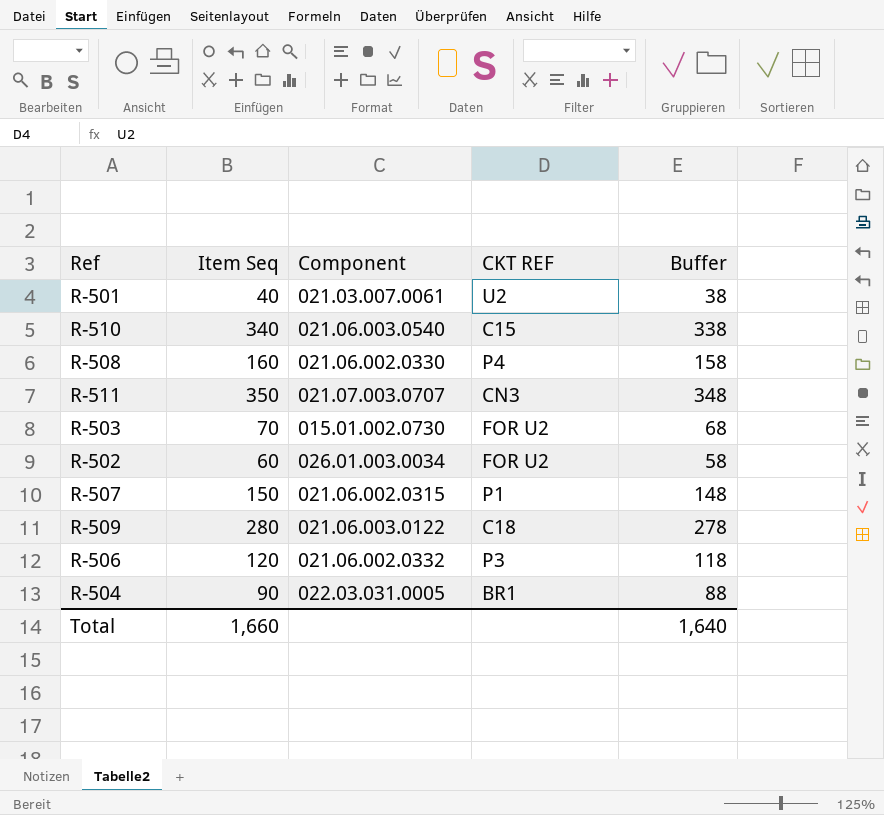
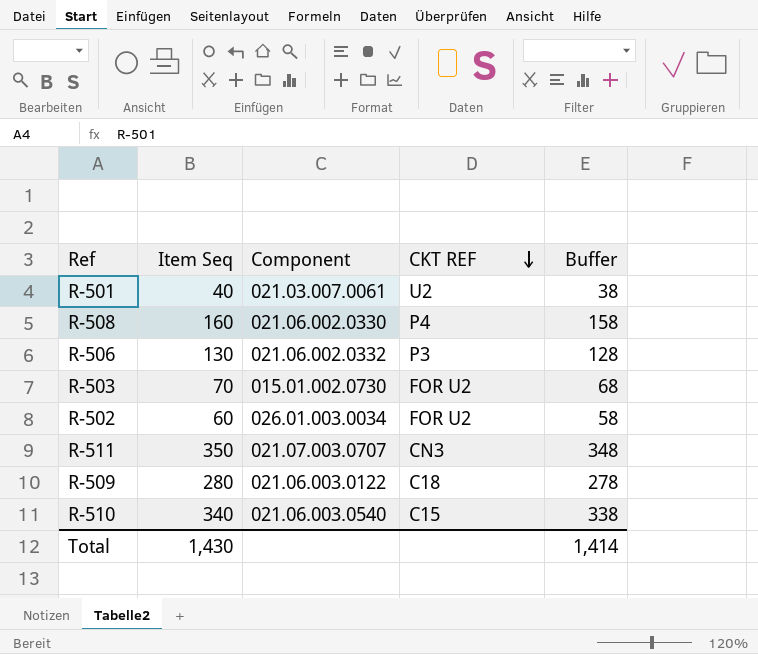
row order: none -> CKT REF descending
row R-507: 150 | 021.06.002.0315 | P1 | 148 -> none
row R-504: 90 | 022.03.031.0005 | BR1 | 88 -> none
R-506 | Item Seq: 120 -> 130
R-506 | Buffer: 118 -> 128
Total | Item Seq: 1,660 -> 1,430
Total | Buffer: 1,640 -> 1,414

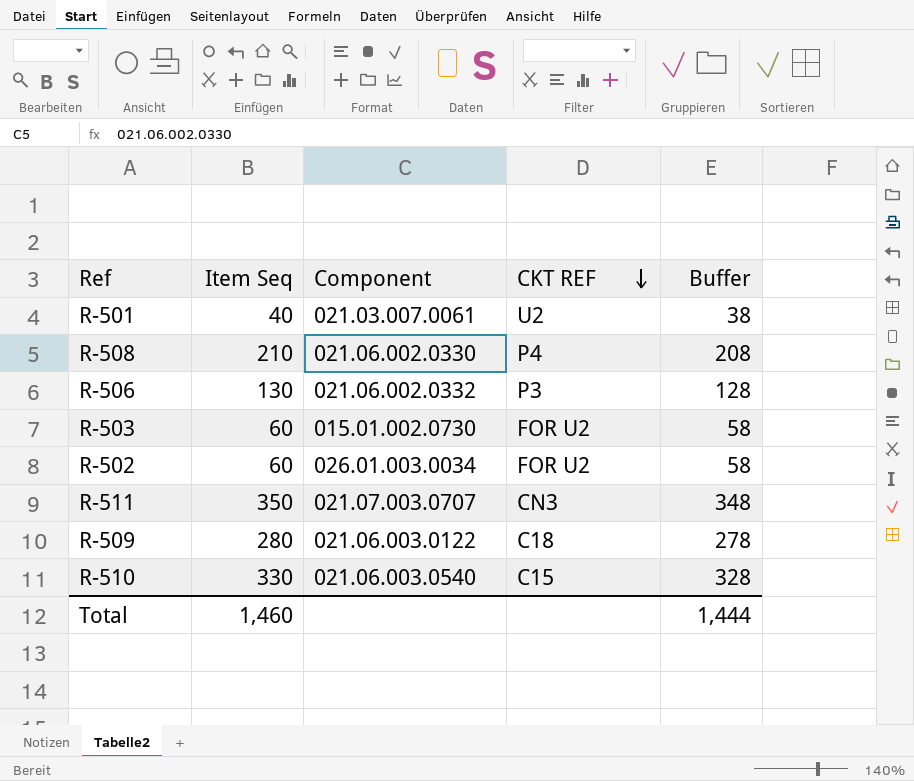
R-508 | Item Seq: 160 -> 210
R-508 | Buffer: 158 -> 208
R-503 | Item Seq: 70 -> 60
R-503 | Buffer: 68 -> 58
R-510 | Item Seq: 340 -> 330
R-510 | Buffer: 338 -> 328
Total | Item Seq: 1,430 -> 1,460
Total | Buffer: 1,414 -> 1,444

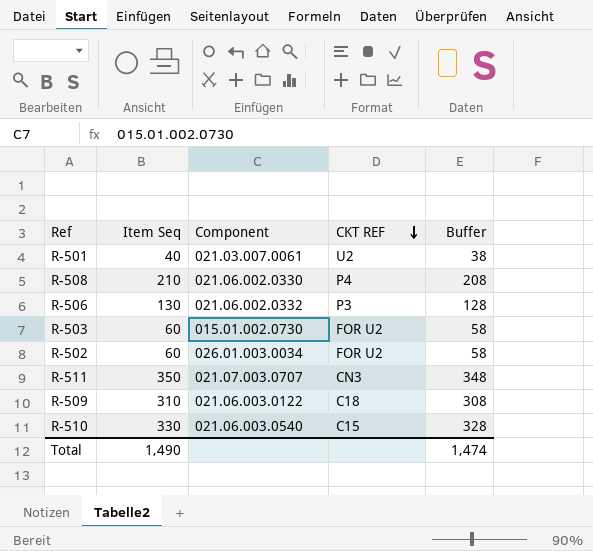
R-509 | Item Seq: 280 -> 310
R-509 | Buffer: 278 -> 308
Total | Item Seq: 1,460 -> 1,490
Total | Buffer: 1,444 -> 1,474

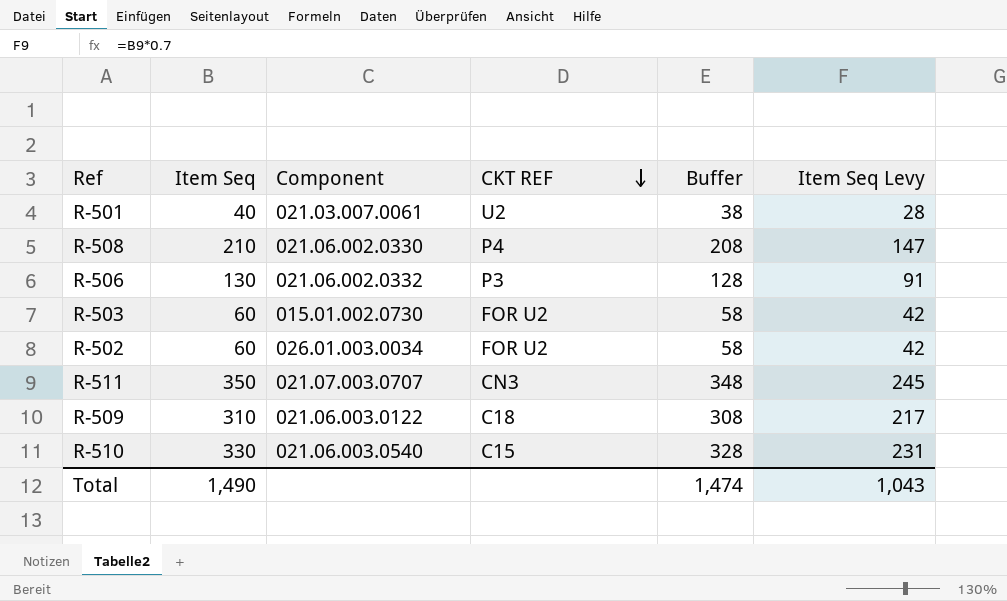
column Item Seq Levy | formula: none -> [Item Seq] * 0.7

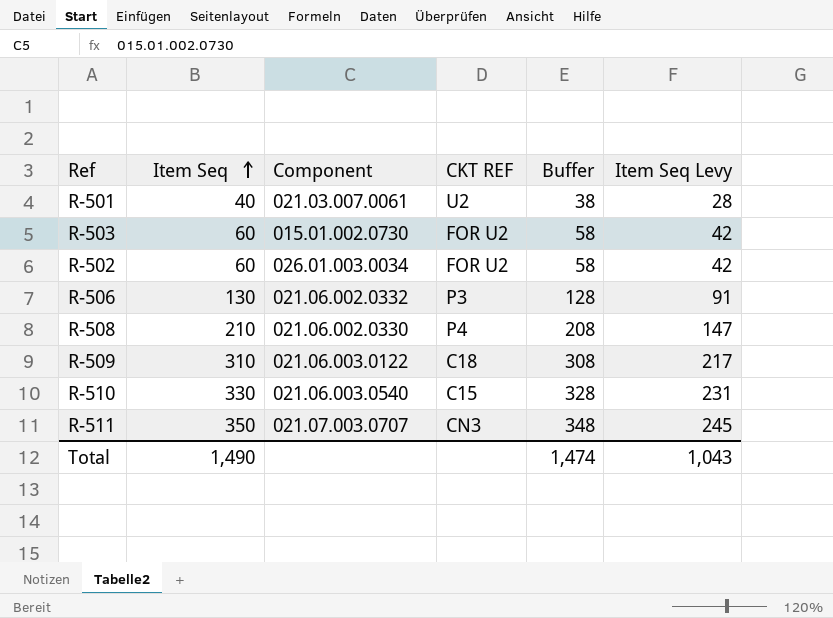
row order: CKT REF descending -> Item Seq ascending

